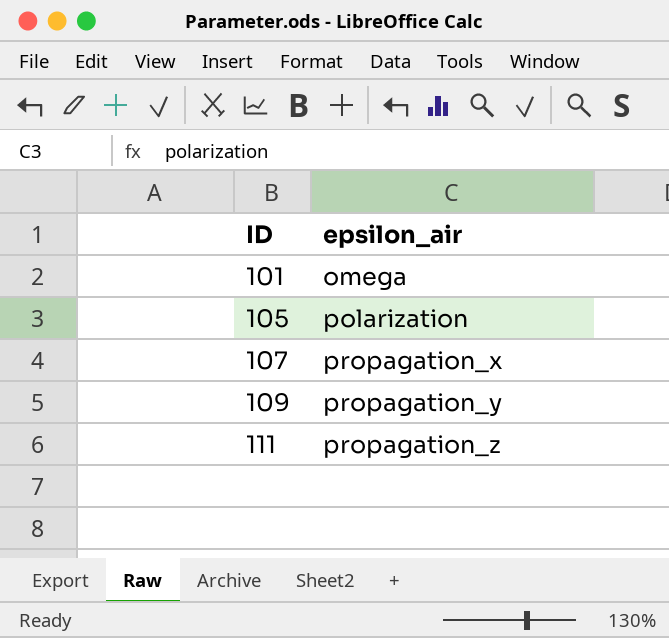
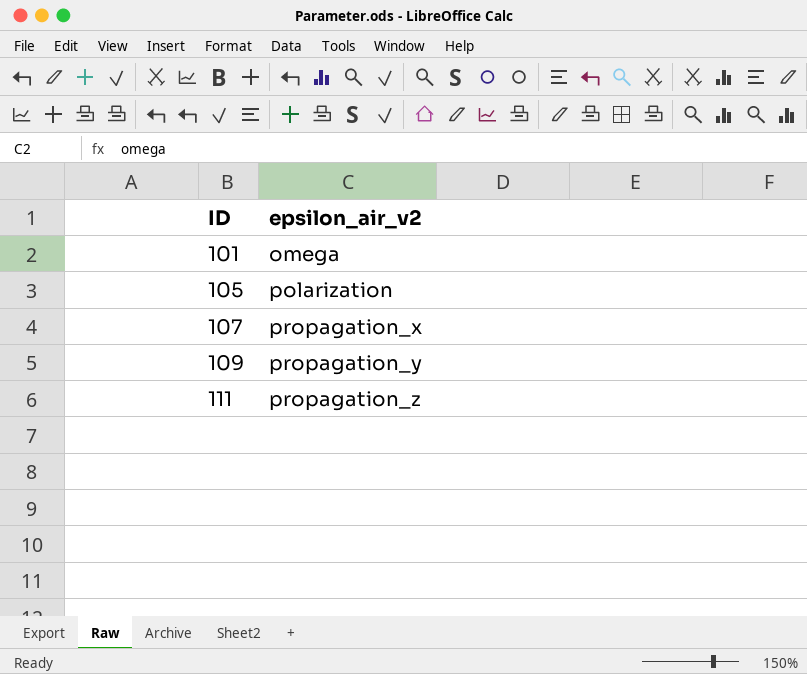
column name: epsilon_air -> epsilon_air_v2

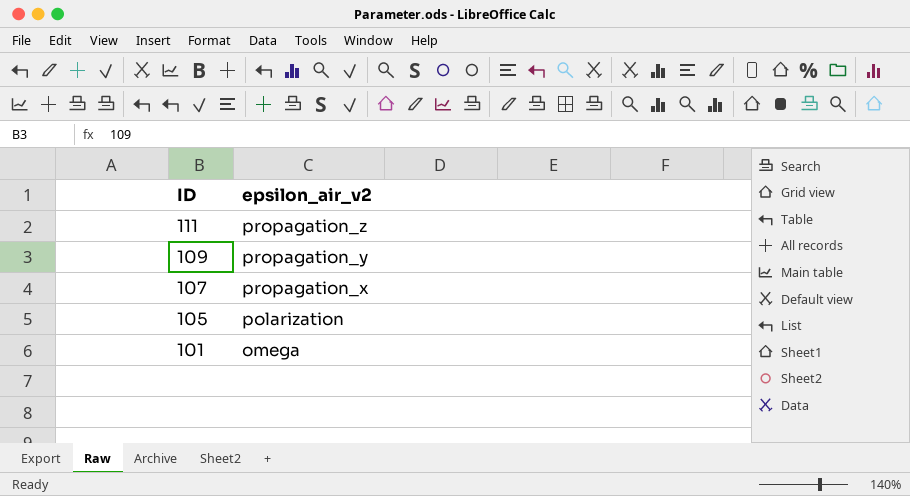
row order: ID ascending -> ID descending

